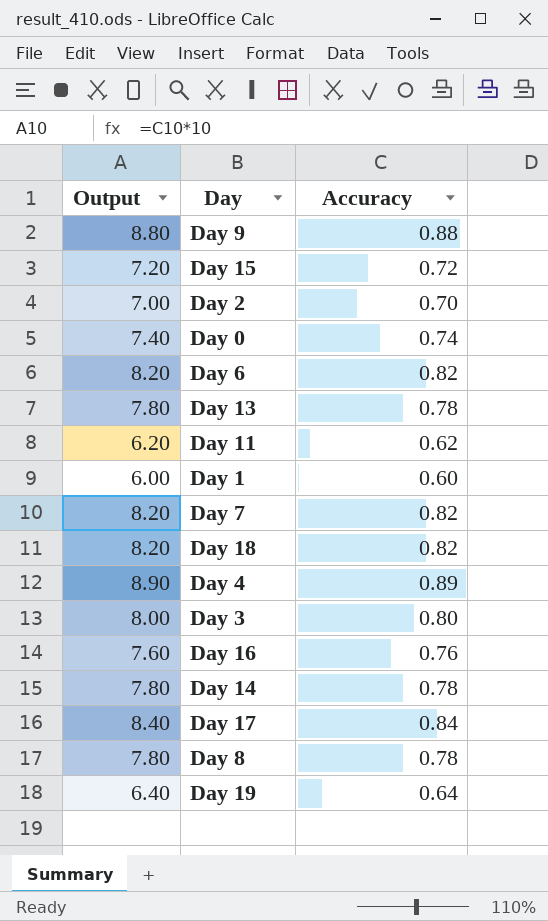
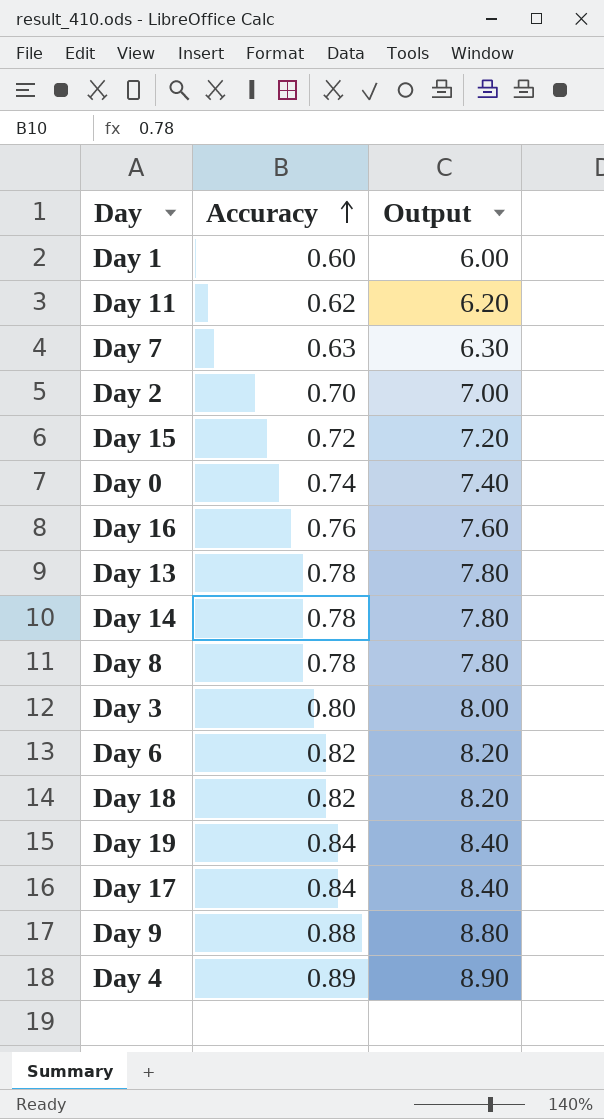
row order: none -> Accuracy ascending
column Output | position: 1 -> 3
Day 7 | Accuracy: 0.82 -> 0.63
Day 7 | Output: 8.20 -> 6.30
Day 19 | Accuracy: 0.64 -> 0.84
Day 19 | Output: 6.40 -> 8.40

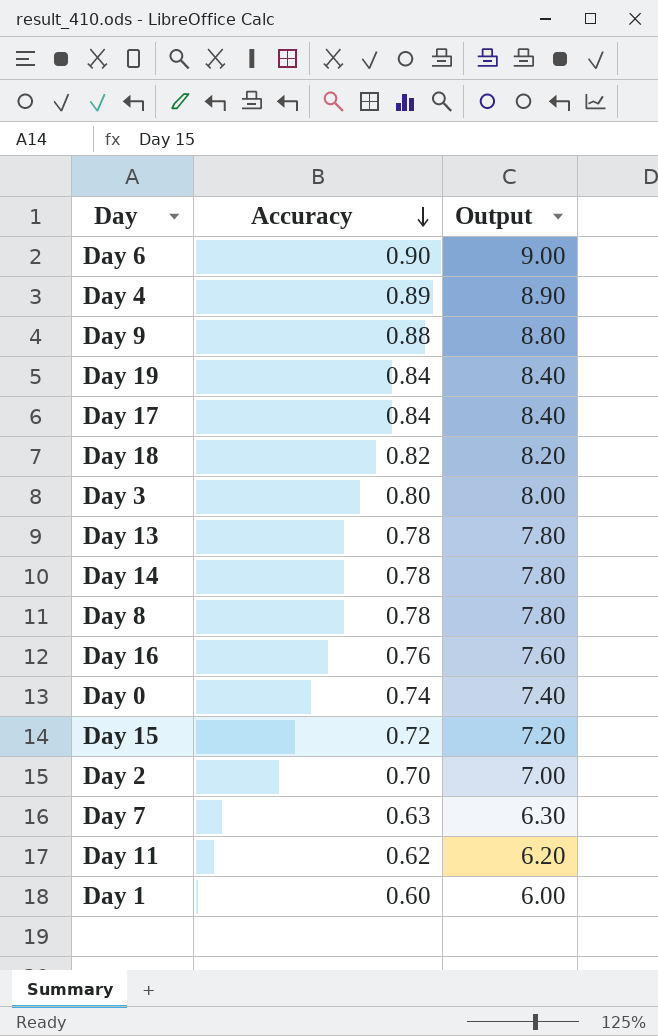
row order: Accuracy ascending -> Accuracy descending
Day 6 | Accuracy: 0.82 -> 0.90
Day 6 | Output: 8.20 -> 9.00

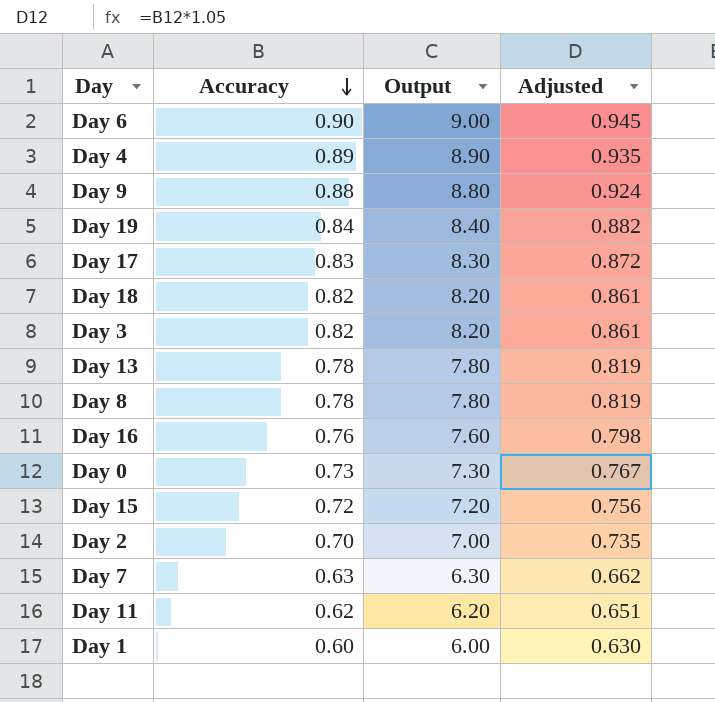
column Adjusted | formula: none -> [Accuracy] * 1.05
row Day 14: 0.78 | 7.80 -> none
Day 17 | Accuracy: 0.84 -> 0.83
Day 17 | Output: 8.40 -> 8.30
Day 3 | Accuracy: 0.80 -> 0.82
Day 3 | Output: 8.00 -> 8.20
Day 0 | Accuracy: 0.74 -> 0.73
Day 0 | Output: 7.40 -> 7.30

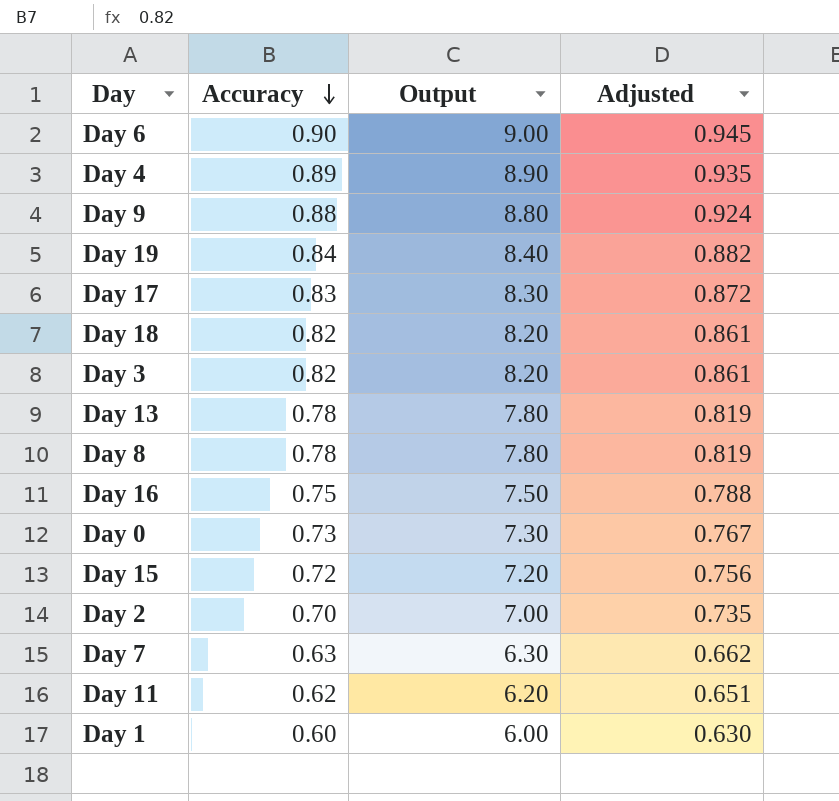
Day 16 | Accuracy: 0.76 -> 0.75
Day 16 | Output: 7.60 -> 7.50
Day 16 | Adjusted: 0.798 -> 0.788

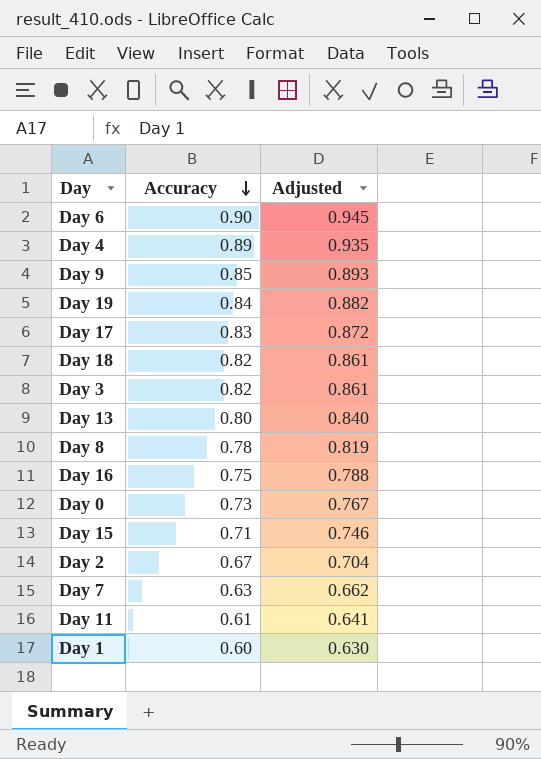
column Output | formula: [Accuracy] * 10 -> none
Day 9 | Accuracy: 0.88 -> 0.85
Day 9 | Adjusted: 0.924 -> 0.893
Day 13 | Accuracy: 0.78 -> 0.80
Day 13 | Adjusted: 0.819 -> 0.840
Day 15 | Accuracy: 0.72 -> 0.71
Day 15 | Adjusted: 0.756 -> 0.746
Day 2 | Accuracy: 0.70 -> 0.67
Day 2 | Adjusted: 0.735 -> 0.704
Day 11 | Accuracy: 0.62 -> 0.61
Day 11 | Adjusted: 0.651 -> 0.641

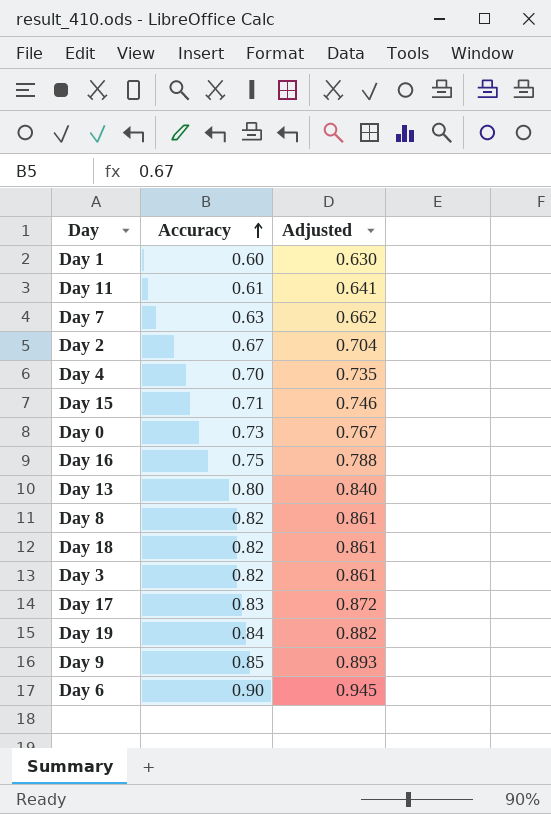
row order: Accuracy descending -> Accuracy ascending
Day 4 | Accuracy: 0.89 -> 0.70
Day 4 | Adjusted: 0.935 -> 0.735
Day 8 | Accuracy: 0.78 -> 0.82
Day 8 | Adjusted: 0.819 -> 0.861

